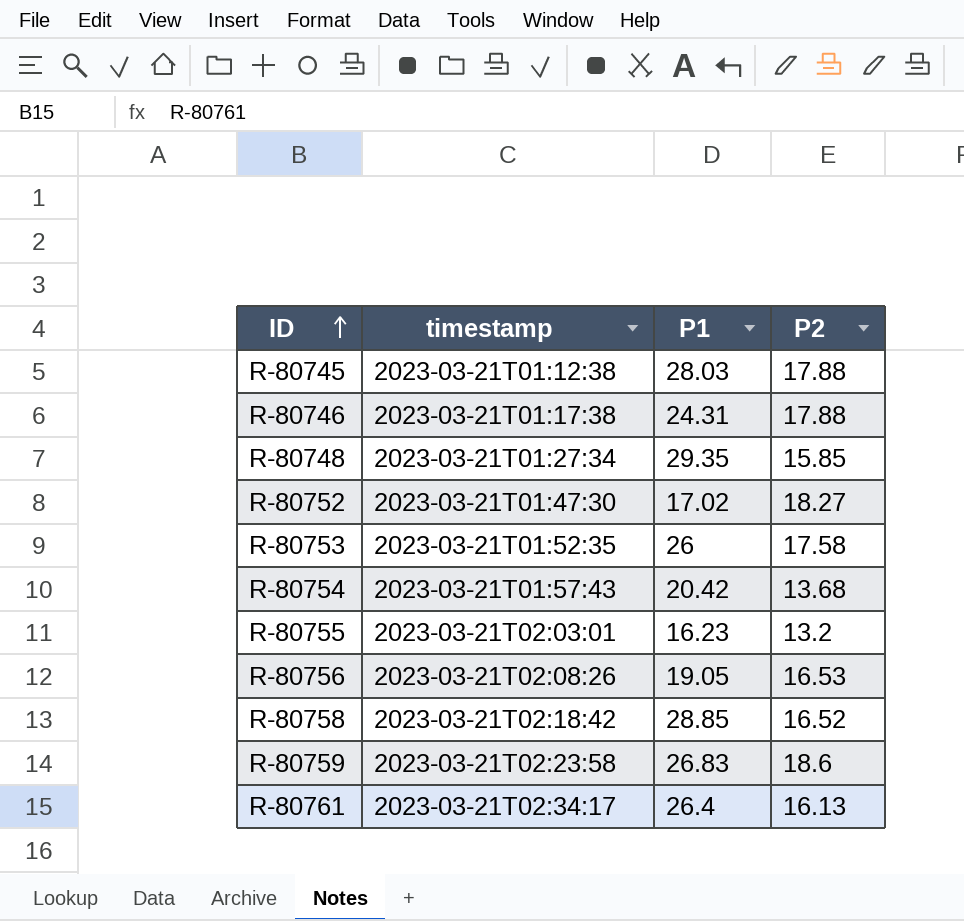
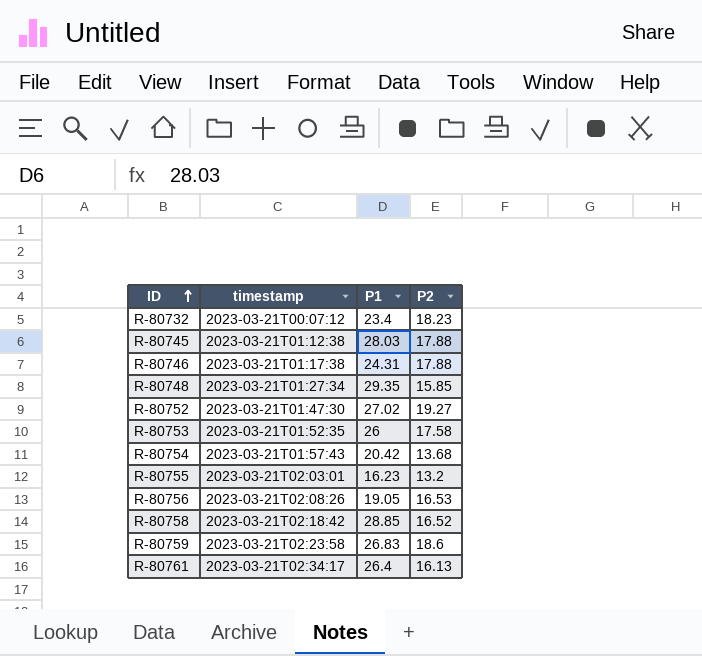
row R-80732: none -> 2023-03-21T00:07:12 | 23.4 | 18.23
R-80752 | P1: 17.02 -> 27.02
R-80752 | P2: 18.27 -> 19.27

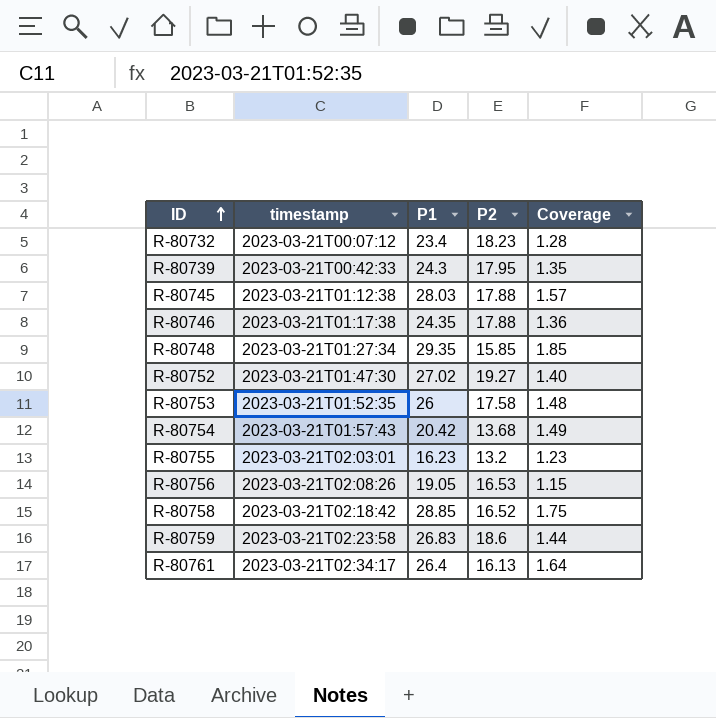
column Coverage | formula: none -> [P1] / [P2]
row R-80739: none -> 2023-03-21T00:42:33 | 24.3 | 17.95 | 1.35
R-80746 | P1: 24.31 -> 24.35

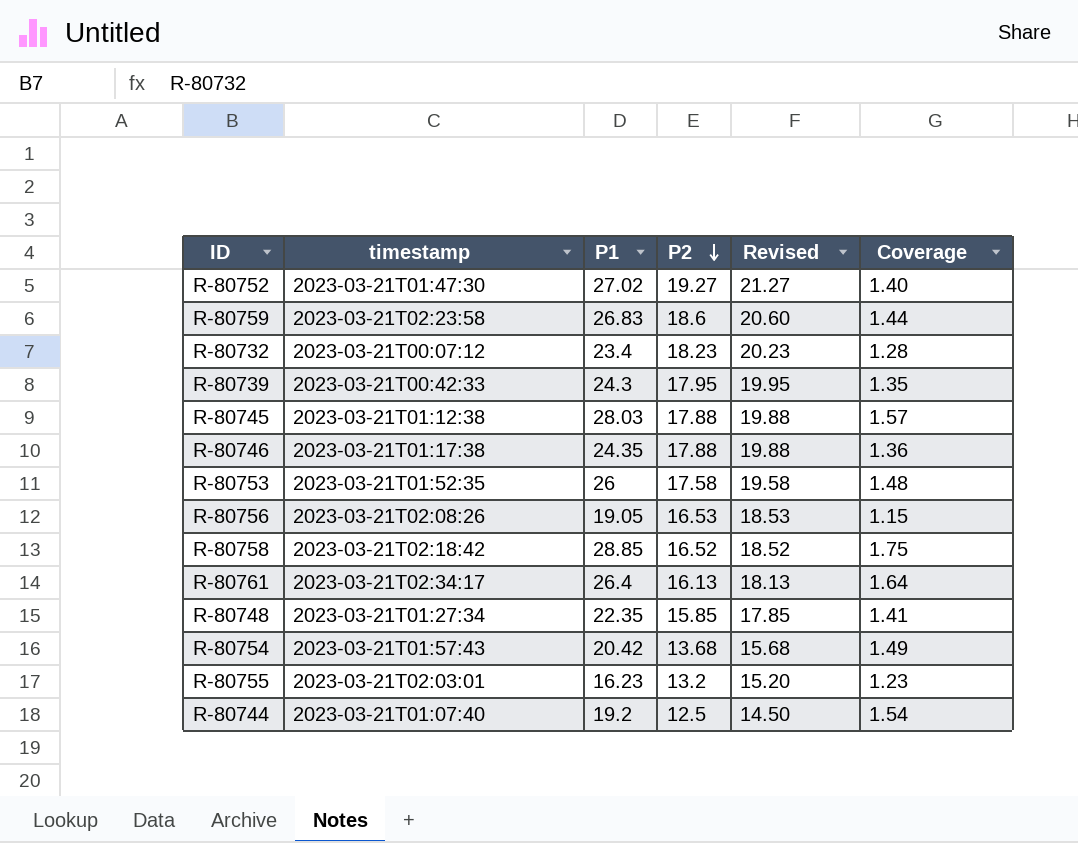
row order: ID ascending -> P2 descending
column Revised | formula: none -> [P2] + 2
R-80748 | P1: 29.35 -> 22.35
R-80748 | Coverage: 1.85 -> 1.41
row R-80744: none -> 2023-03-21T01:07:40 | 19.2 | 12.5 | 14.50 | 1.54

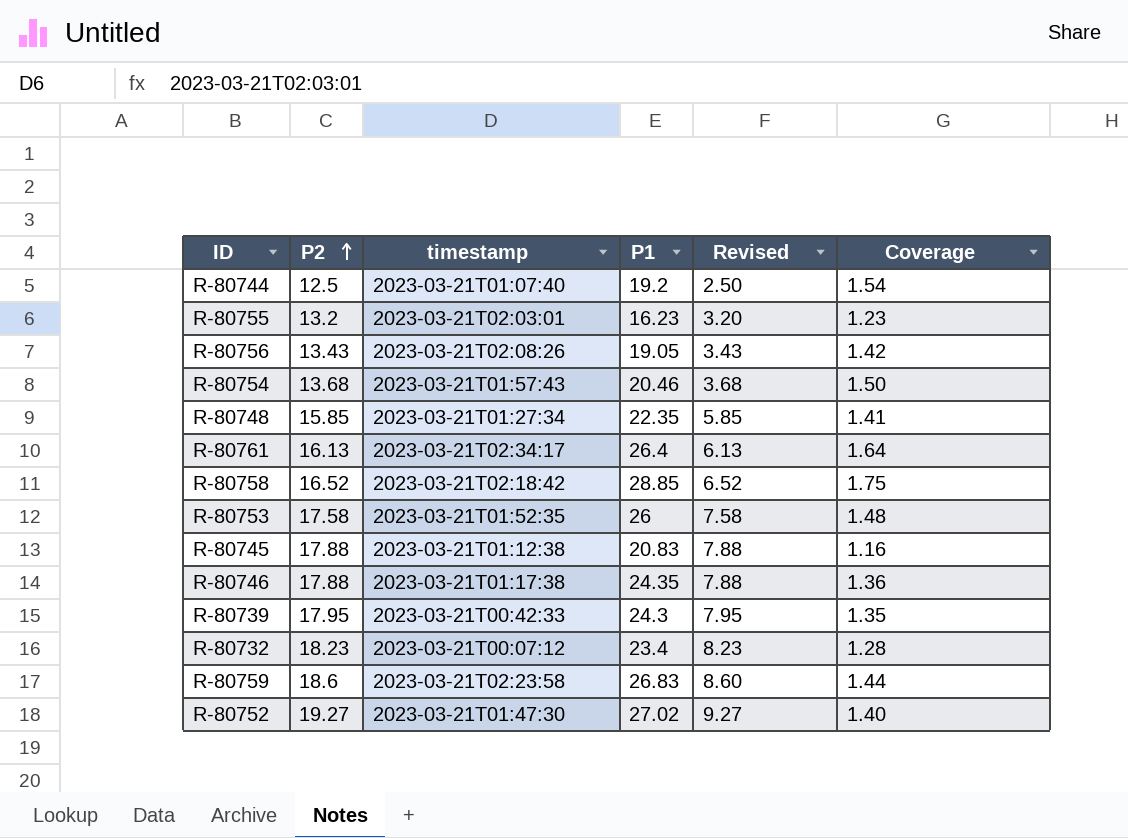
row order: P2 descending -> P2 ascending
column P2 | position: 4 -> 2
column Revised | formula: [P2] + 2 -> [P2] - 10
R-80756 | P2: 16.53 -> 13.43
R-80756 | Coverage: 1.15 -> 1.42
R-80754 | P1: 20.42 -> 20.46
R-80754 | Coverage: 1.49 -> 1.50
R-80745 | P1: 28.03 -> 20.83
R-80745 | Coverage: 1.57 -> 1.16

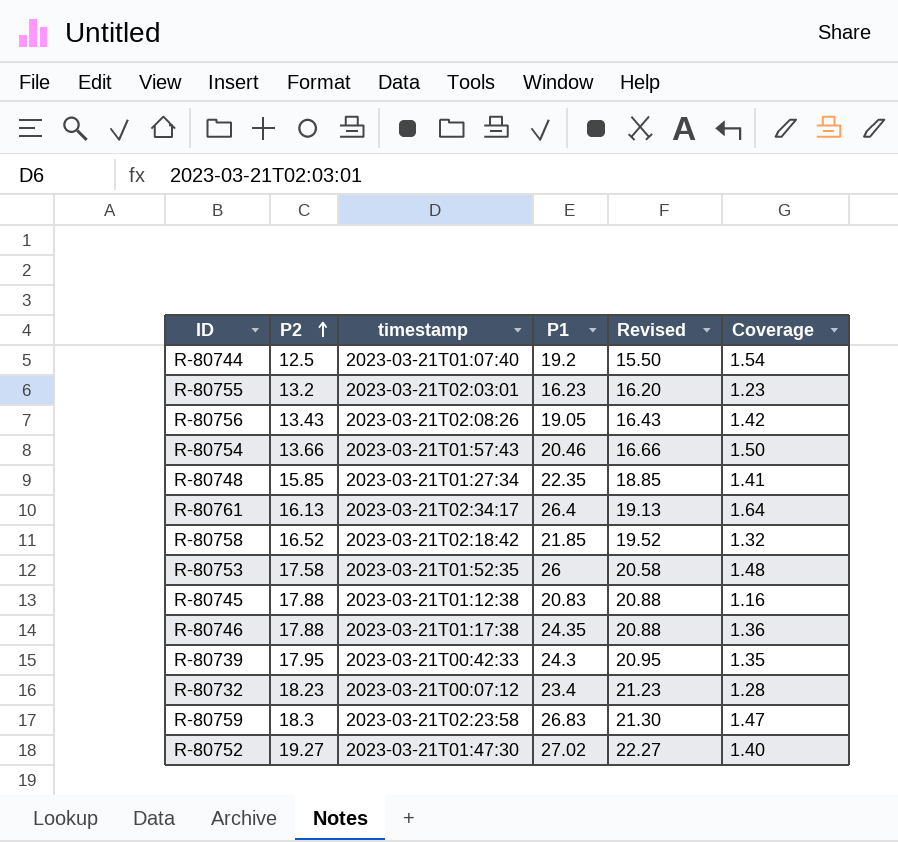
column Revised | formula: [P2] - 10 -> [P2] + 3
R-80754 | P2: 13.68 -> 13.66
R-80758 | P1: 28.85 -> 21.85
R-80758 | Coverage: 1.75 -> 1.32
R-80759 | P2: 18.6 -> 18.3
R-80759 | Coverage: 1.44 -> 1.47

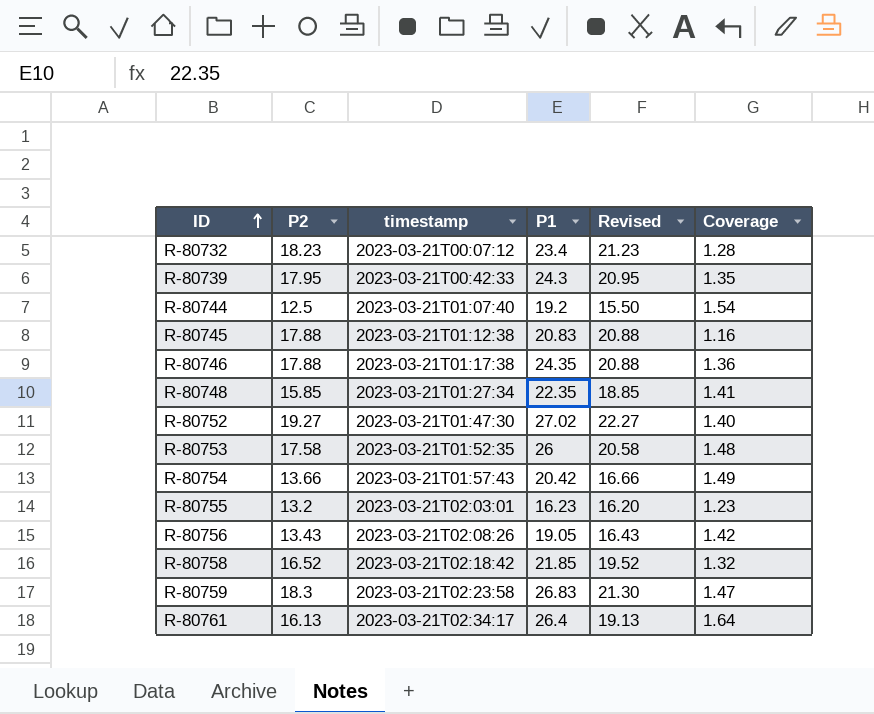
row order: P2 ascending -> ID ascending
R-80754 | P1: 20.46 -> 20.42
R-80754 | Coverage: 1.50 -> 1.49

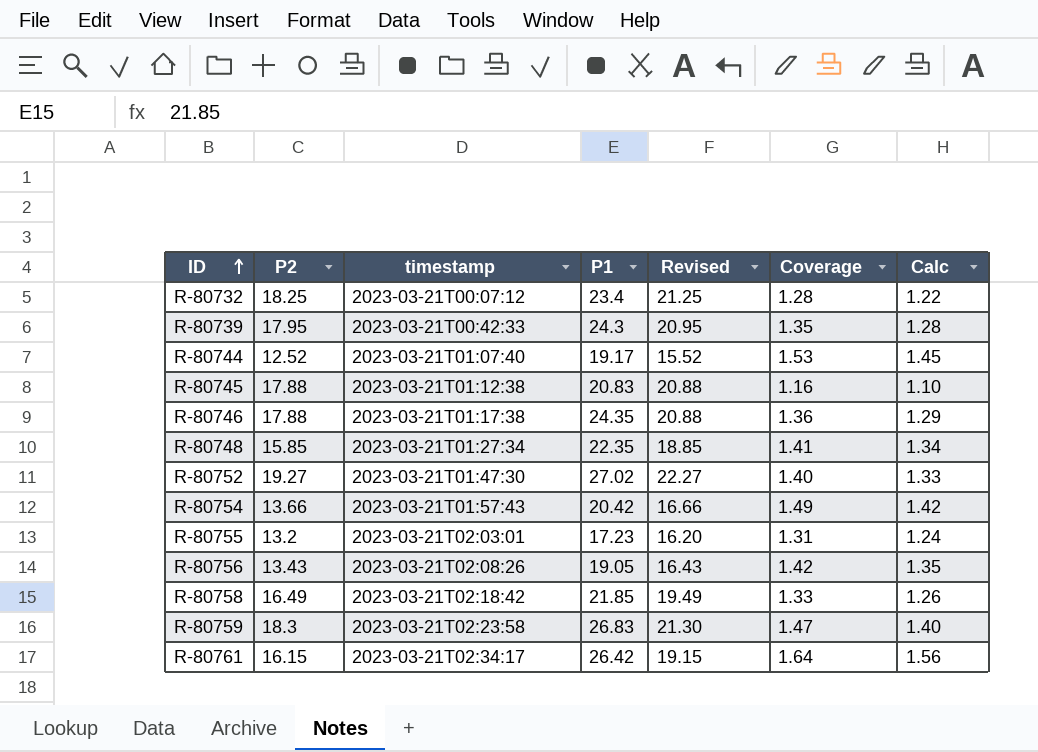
column Calc | formula: none -> [Coverage] * 0.95
row R-80753: 17.58 | 2023-03-21T01:52:35 | 26 | 20.58 | 1.48 -> none
R-80732 | P2: 18.23 -> 18.25
R-80732 | Revised: 21.23 -> 21.25
R-80744 | P2: 12.5 -> 12.52
R-80744 | P1: 19.2 -> 19.17
R-80744 | Revised: 15.50 -> 15.52
R-80744 | Coverage: 1.54 -> 1.53
R-80755 | P1: 16.23 -> 17.23
R-80755 | Coverage: 1.23 -> 1.31
R-80758 | P2: 16.52 -> 16.49
R-80758 | Revised: 19.52 -> 19.49
R-80758 | Coverage: 1.32 -> 1.33
R-80761 | P2: 16.13 -> 16.15
R-80761 | P1: 26.4 -> 26.42
R-80761 | Revised: 19.13 -> 19.15

